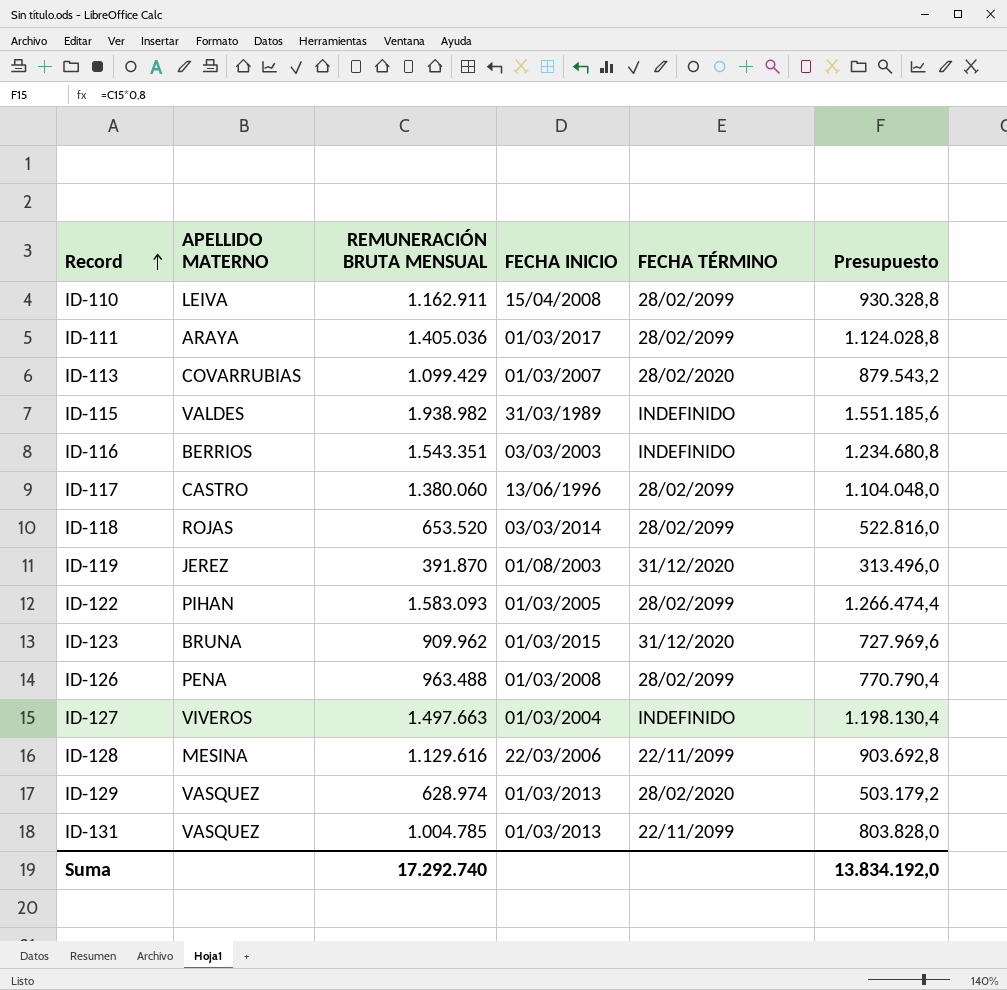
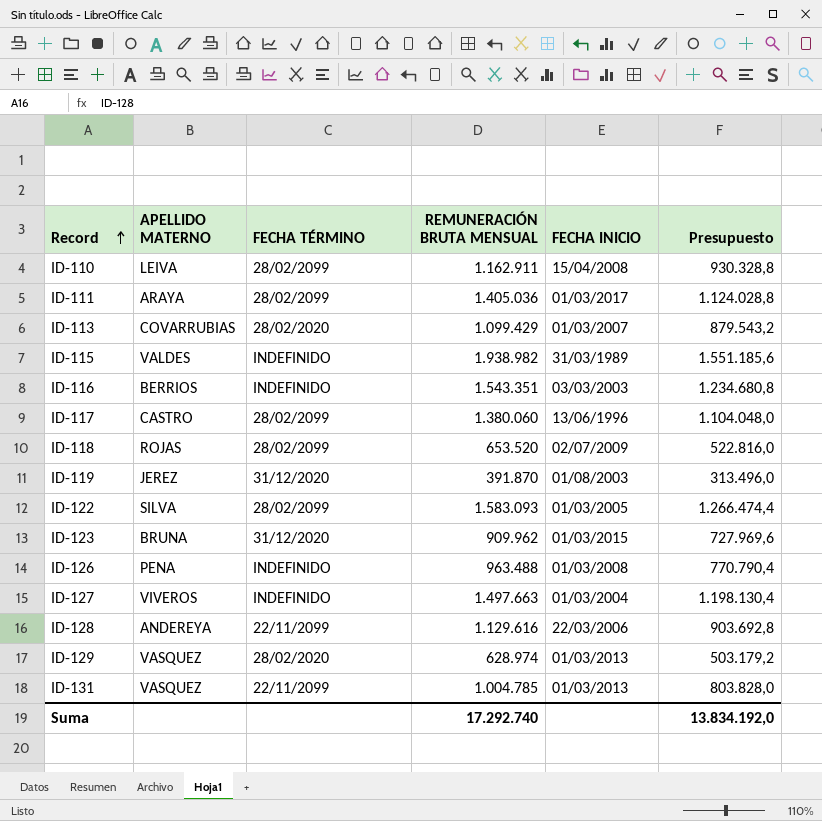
column FECHA TÉRMINO | position: 5 -> 3
ID-118 | FECHA INICIO: 03/03/2014 -> 02/07/2009
ID-122 | APELLIDO MATERNO: PIHAN -> SILVA
ID-126 | FECHA TÉRMINO: 28/02/2099 -> INDEFINIDO
ID-128 | APELLIDO MATERNO: MESINA -> ANDEREYA

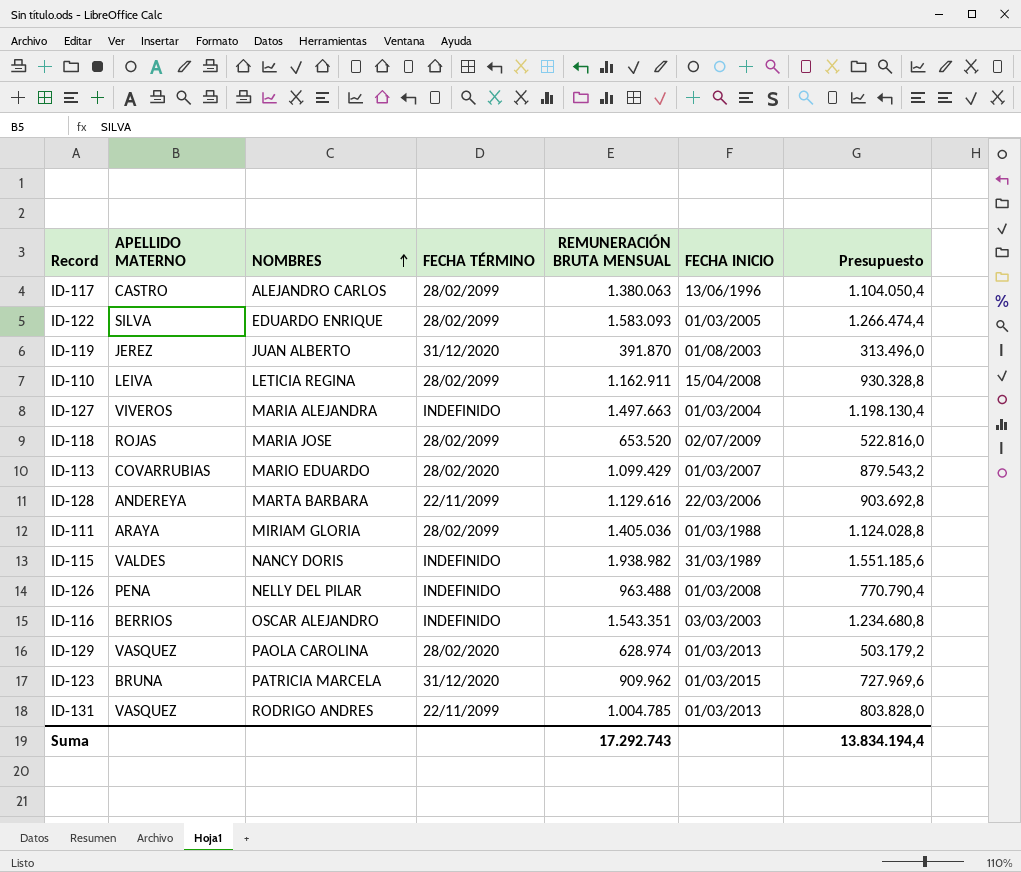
row order: Record ascending -> NOMBRES ascending
column NOMBRES | position: none -> 3
ID-117 | REMUNERACIÓN BRUTA MENSUAL: 1.380.060 -> 1.380.063
ID-117 | Presupuesto: 1.104.048,0 -> 1.104.050,4
ID-111 | FECHA INICIO: 01/03/2017 -> 01/03/1988
Suma | REMUNERACIÓN BRUTA MENSUAL: 17.292.740 -> 17.292.743
Suma | Presupuesto: 13.834.192,0 -> 13.834.194,4

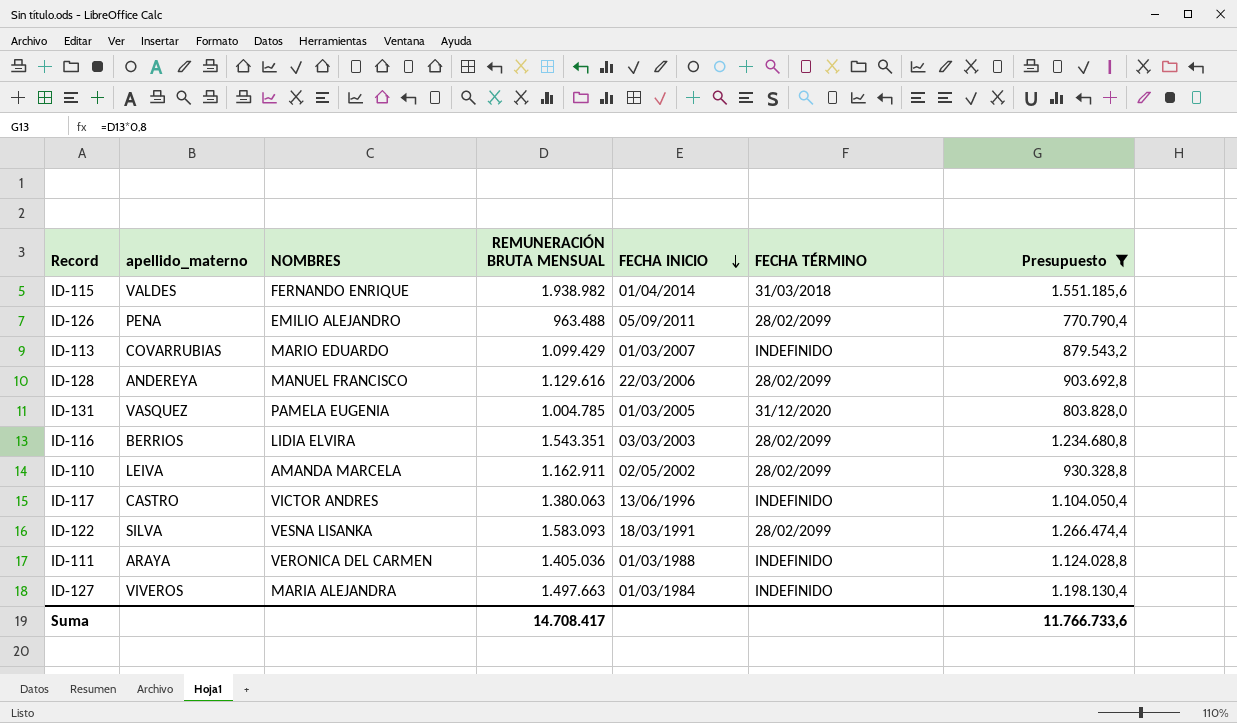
filter: none -> Presupuesto >= 770.790,4
row order: NOMBRES ascending -> FECHA INICIO descending
column name: APELLIDO MATERNO -> apellido_materno
column FECHA TÉRMINO | position: 4 -> 6
ID-115 | NOMBRES: NANCY DORIS -> FERNANDO ENRIQUE
ID-115 | FECHA INICIO: 31/03/1989 -> 01/04/2014
ID-115 | FECHA TÉRMINO: INDEFINIDO -> 31/03/2018
ID-126 | NOMBRES: NELLY DEL PILAR -> EMILIO ALEJANDRO
ID-126 | FECHA INICIO: 01/03/2008 -> 05/09/2011
ID-126 | FECHA TÉRMINO: INDEFINIDO -> 28/02/2099
ID-113 | FECHA TÉRMINO: 28/02/2020 -> INDEFINIDO
ID-128 | NOMBRES: MARTA BARBARA -> MANUEL FRANCISCO
ID-128 | FECHA TÉRMINO: 22/11/2099 -> 28/02/2099
ID-131 | NOMBRES: RODRIGO ANDRES -> PAMELA EUGENIA
ID-131 | FECHA INICIO: 01/03/2013 -> 01/03/2005
ID-131 | FECHA TÉRMINO: 22/11/2099 -> 31/12/2020
ID-116 | NOMBRES: OSCAR ALEJANDRO -> LIDIA ELVIRA
ID-116 | FECHA TÉRMINO: INDEFINIDO -> 28/02/2099
ID-110 | NOMBRES: LETICIA REGINA -> AMANDA MARCELA
ID-110 | FECHA INICIO: 15/04/2008 -> 02/05/2002
ID-117 | NOMBRES: ALEJANDRO CARLOS -> VICTOR ANDRES
ID-117 | FECHA TÉRMINO: 28/02/2099 -> INDEFINIDO
ID-122 | NOMBRES: EDUARDO ENRIQUE -> VESNA LISANKA
ID-122 | FECHA INICIO: 01/03/2005 -> 18/03/1991
ID-111 | NOMBRES: MIRIAM GLORIA -> VERONICA DEL CARMEN
ID-111 | FECHA TÉRMINO: 28/02/2099 -> INDEFINIDO
ID-127 | FECHA INICIO: 01/03/2004 -> 01/03/1984
Suma | REMUNERACIÓN BRUTA MENSUAL: 17.292.743 -> 14.708.417
Suma | Presupuesto: 13.834.194,4 -> 11.766.733,6

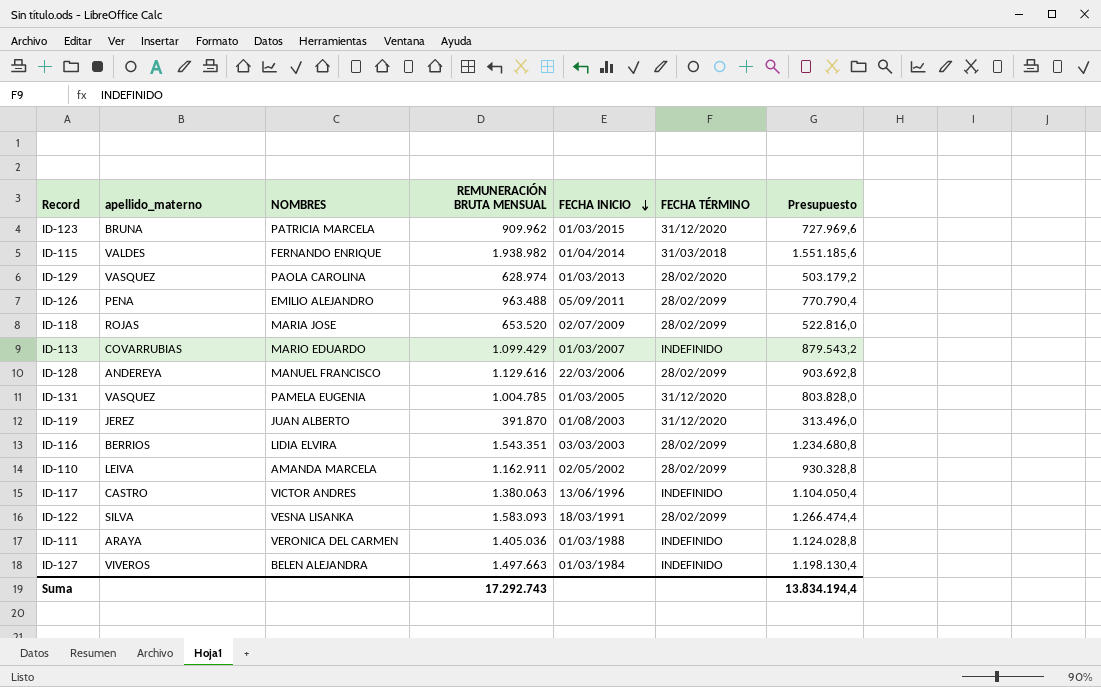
filter: Presupuesto >= 770.790,4 -> none
ID-127 | NOMBRES: MARIA ALEJANDRA -> BELEN ALEJANDRA
Suma | REMUNERACIÓN BRUTA MENSUAL: 14.708.417 -> 17.292.743
Suma | Presupuesto: 11.766.733,6 -> 13.834.194,4

